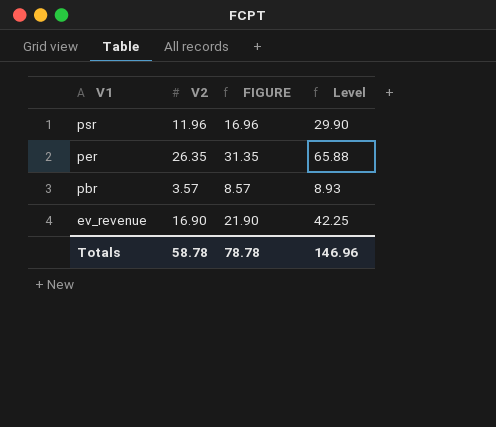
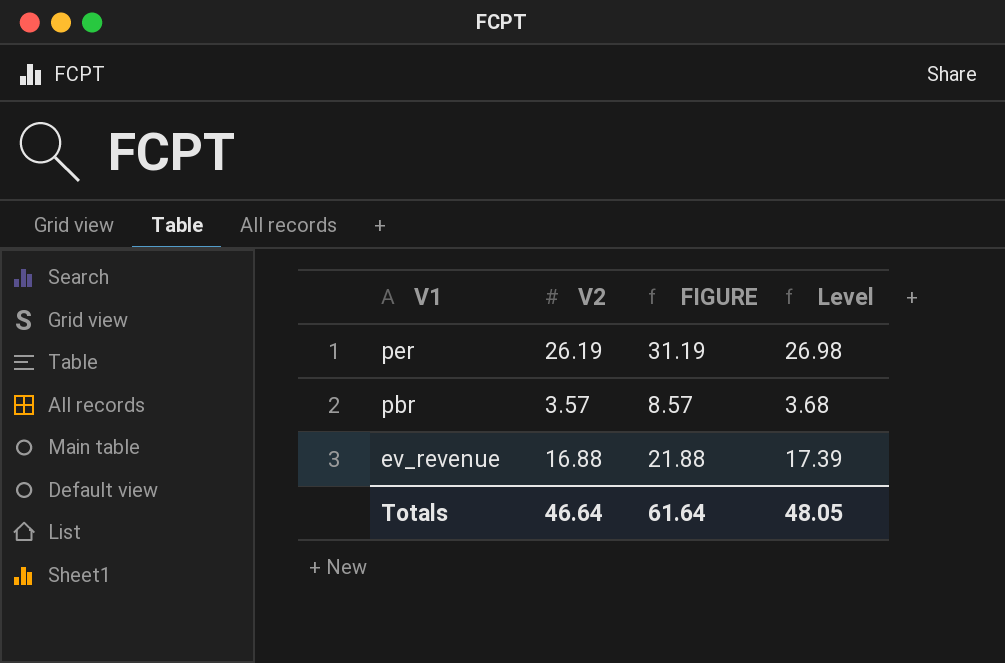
column Level | formula: [V2] * 2.5 -> [V2] * 1.03
row psr: 11.96 | 16.96 | 29.90 -> none
per | V2: 26.35 -> 26.19
per | FIGURE: 31.35 -> 31.19
ev_revenue | V2: 16.90 -> 16.88
ev_revenue | FIGURE: 21.90 -> 21.88
Totals | V2: 58.78 -> 46.64
Totals | FIGURE: 78.78 -> 61.64
Totals | Level: 146.96 -> 48.05

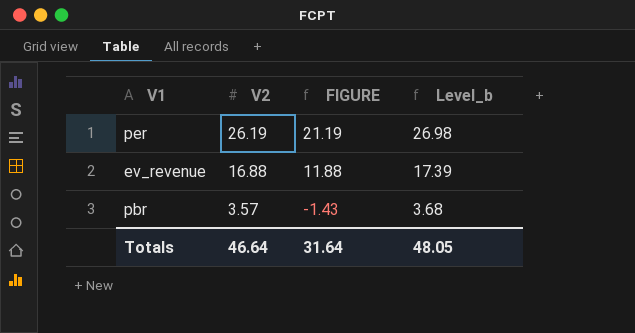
row order: V1 descending -> V2 descending
column FIGURE | formula: [V2] + 5 -> [V2] - 5
column name: Level -> Level_b
Totals | FIGURE: 61.64 -> 31.64

